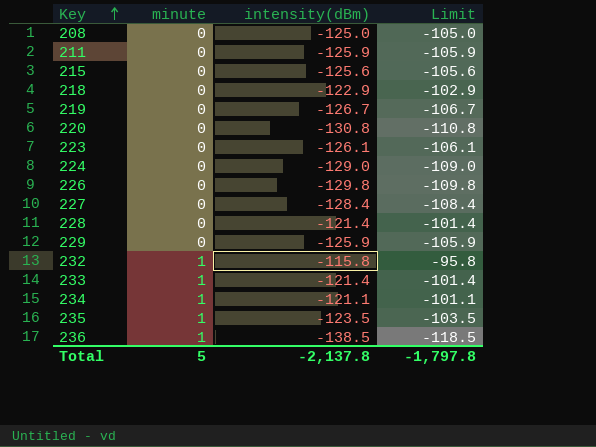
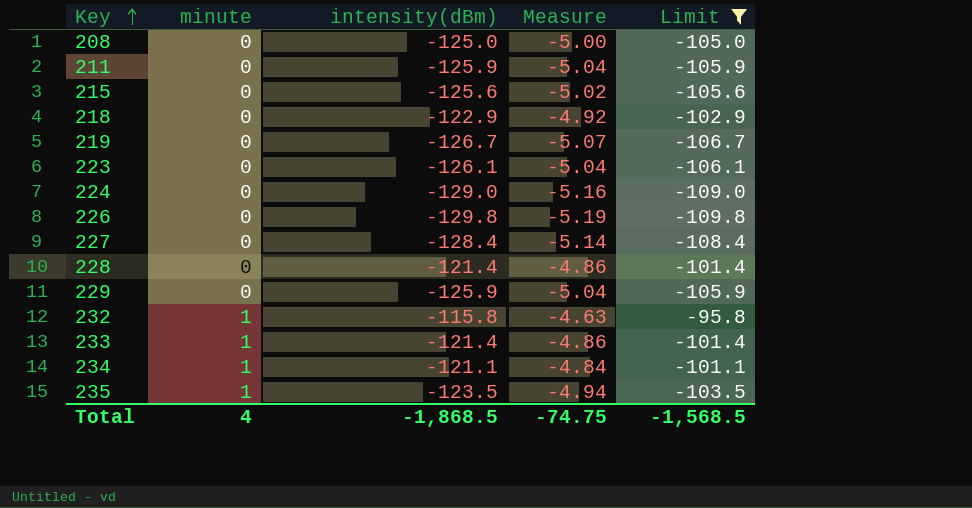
filter: none -> Limit >= -109.8
column Measure | formula: none -> [intensity(dBm)] * 0.04
Total | minute: 5 -> 4
Total | intensity(dBm): -2,137.8 -> -1,868.5
Total | Limit: -1,797.8 -> -1,568.5

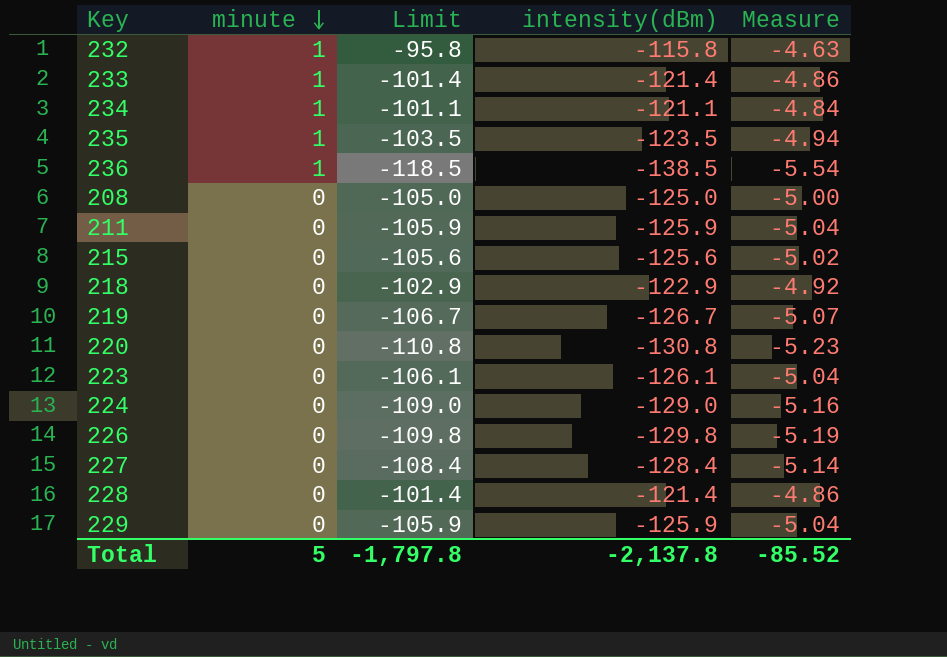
filter: Limit >= -109.8 -> none
row order: Key ascending -> minute descending
column Limit | position: 5 -> 3
Total | minute: 4 -> 5
Total | Limit: -1,568.5 -> -1,797.8
Total | intensity(dBm): -1,868.5 -> -2,137.8
Total | Measure: -74.75 -> -85.52

